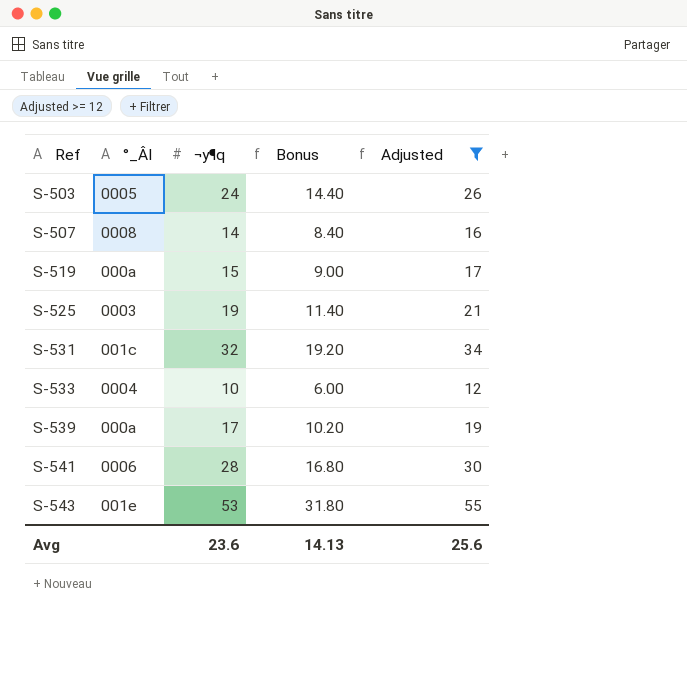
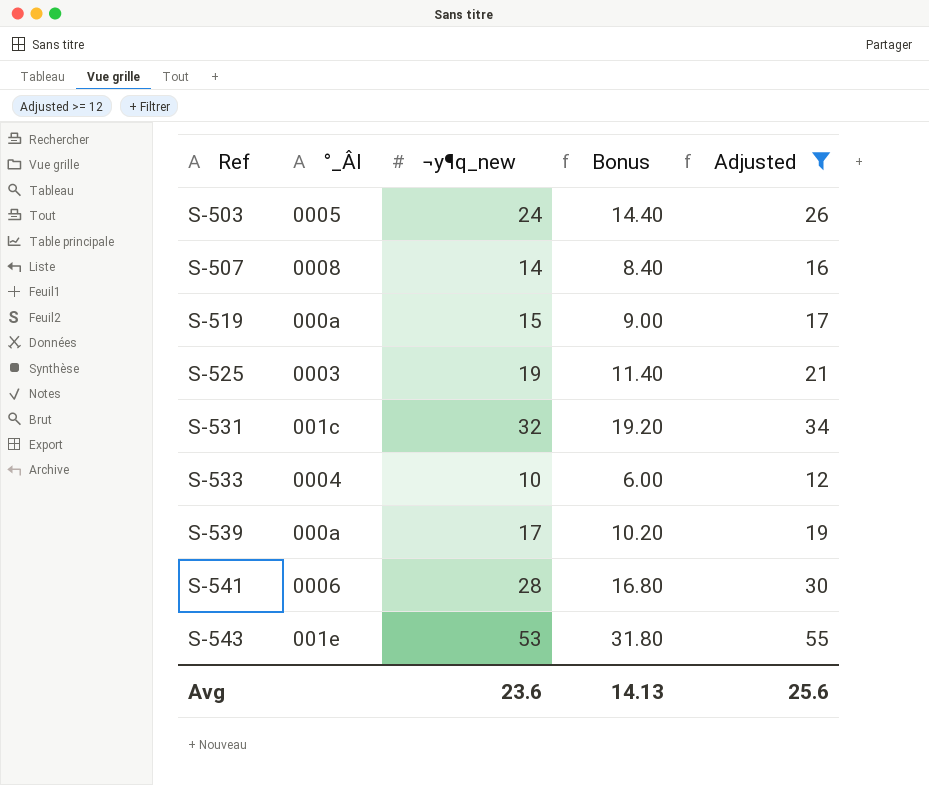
column name: ¬y¶q -> ¬y¶q_new

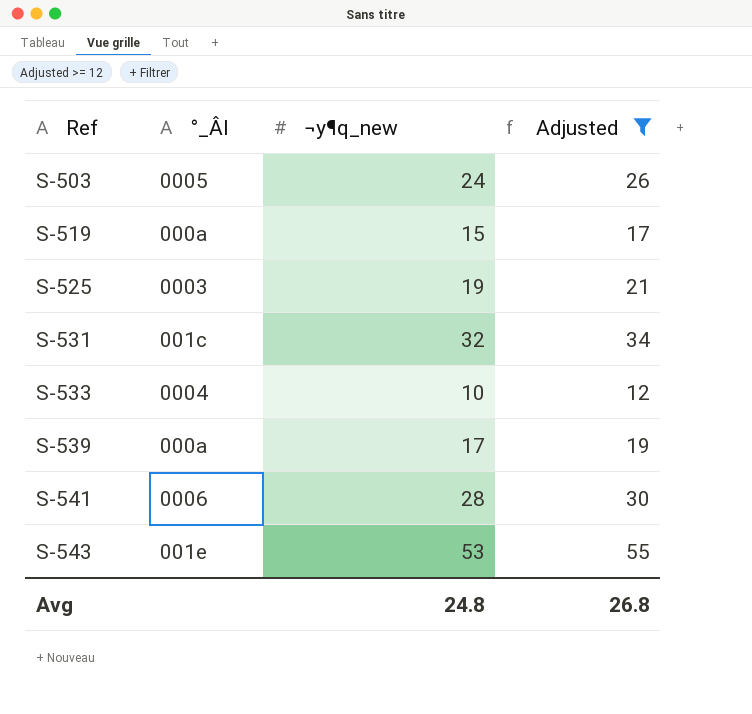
column Bonus | formula: [¬y¶q_new] * 0.6 -> none
row S-507: 0008 | 14 | 8.40 | 16 -> none
Avg | ¬y¶q_new: 23.6 -> 24.8
Avg | Adjusted: 25.6 -> 26.8

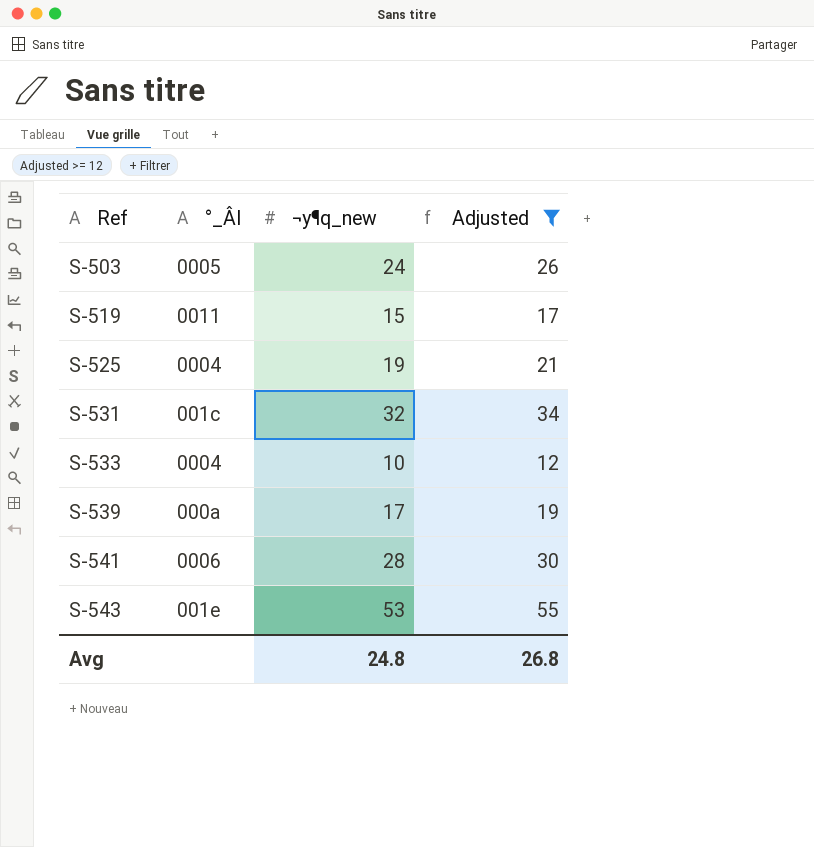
S-519 | °_ÂI: 000a -> 0011
S-525 | °_ÂI: 0003 -> 0004

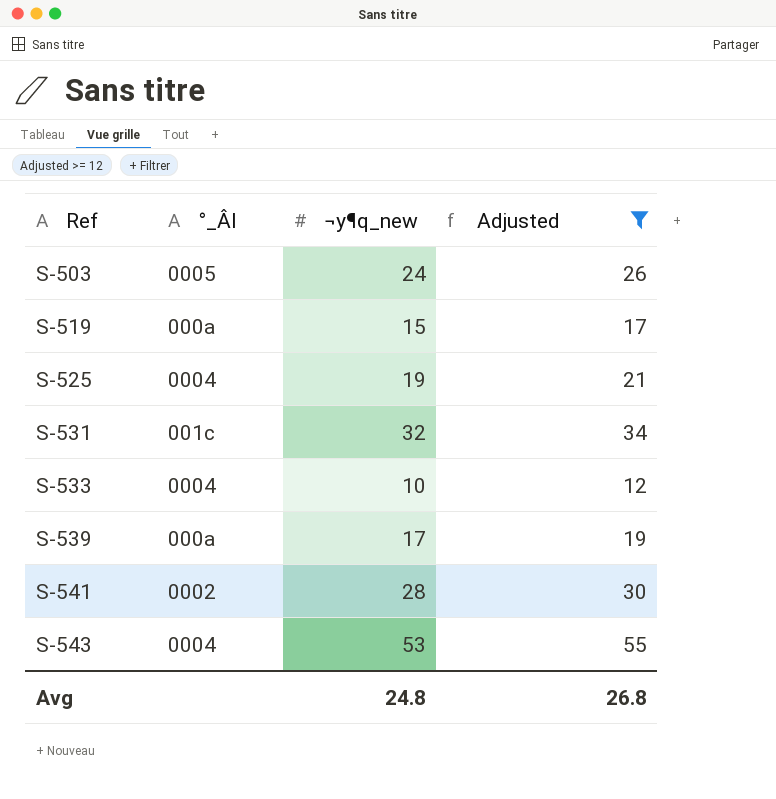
S-519 | °_ÂI: 0011 -> 000a
S-541 | °_ÂI: 0006 -> 0002
S-543 | °_ÂI: 001e -> 0004

